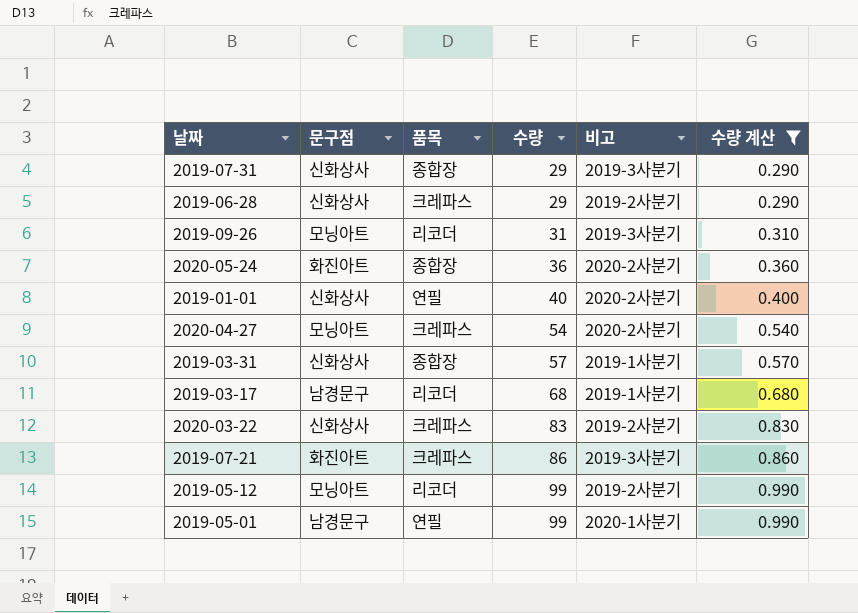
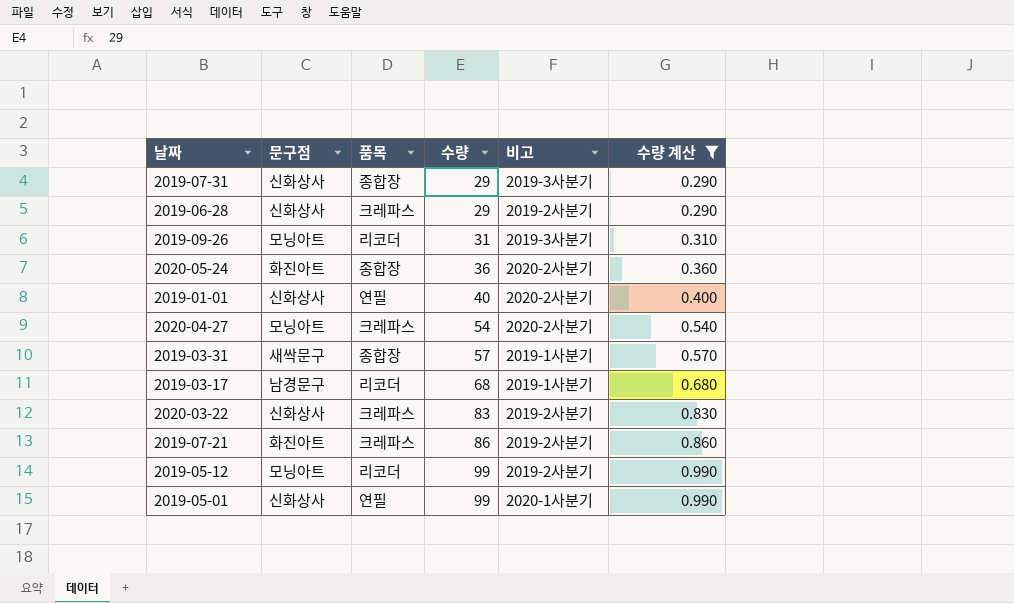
2019-03-31 | 문구점: 신화상사 -> 새싹문구
2019-07-21 | 비고: 2019-3사분기 -> 2019-2사분기
2019-05-01 | 문구점: 남경문구 -> 신화상사

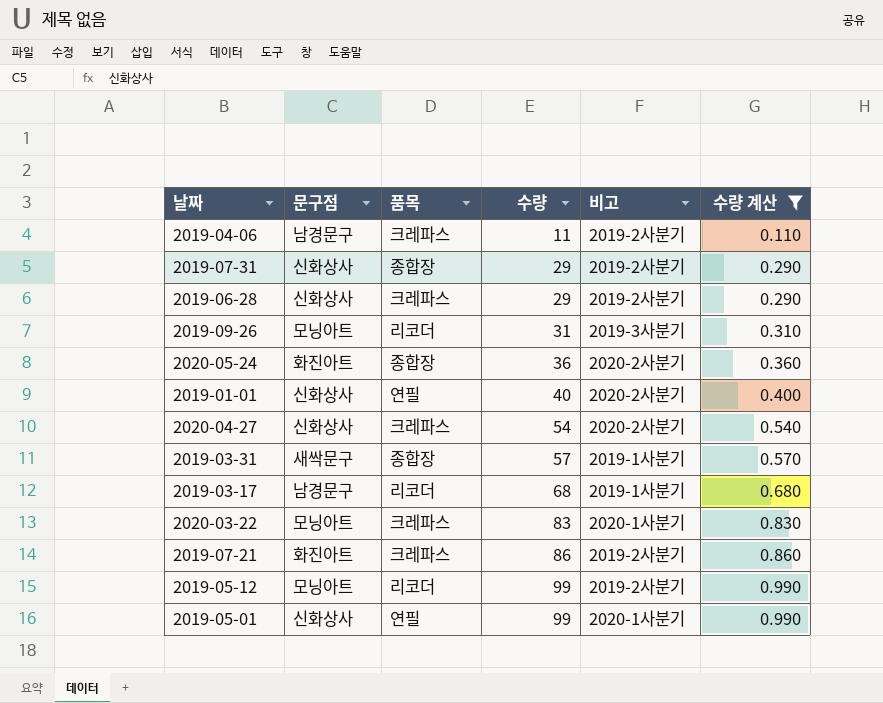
row 2019-04-06: none -> 남경문구 | 크레파스 | 11 | 2019-2사분기 | 0.110
2019-07-31 | 비고: 2019-3사분기 -> 2019-2사분기
2020-04-27 | 문구점: 모닝아트 -> 신화상사
2020-03-22 | 문구점: 신화상사 -> 모닝아트
2020-03-22 | 비고: 2019-2사분기 -> 2020-1사분기

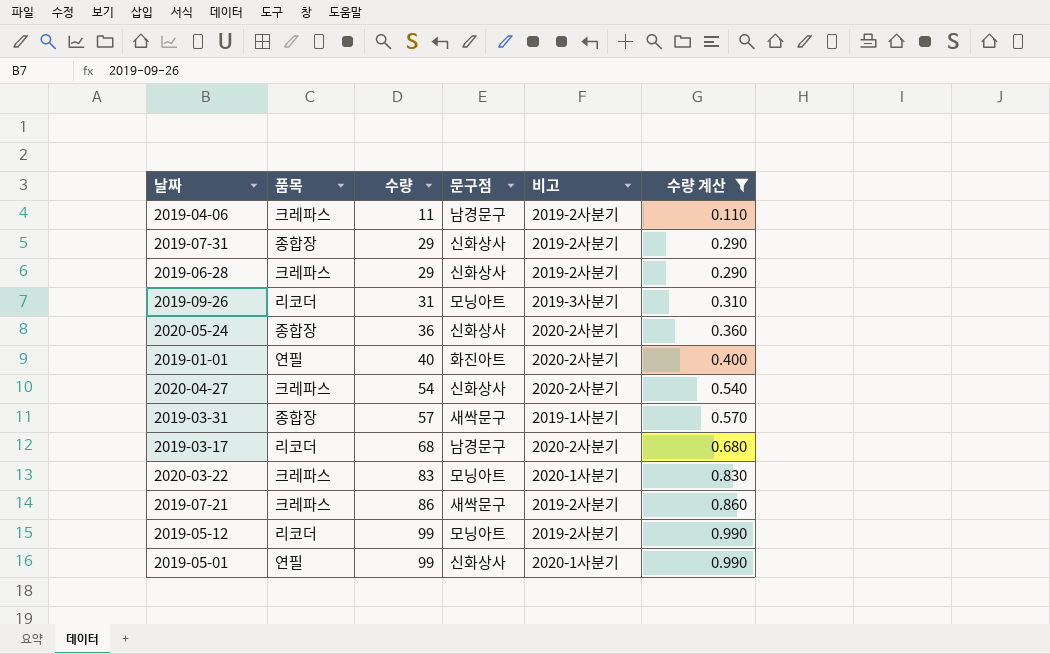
column 문구점 | position: 2 -> 4
2020-05-24 | 문구점: 화진아트 -> 신화상사
2019-01-01 | 문구점: 신화상사 -> 화진아트
2019-03-17 | 비고: 2019-1사분기 -> 2020-2사분기
2019-07-21 | 문구점: 화진아트 -> 새싹문구

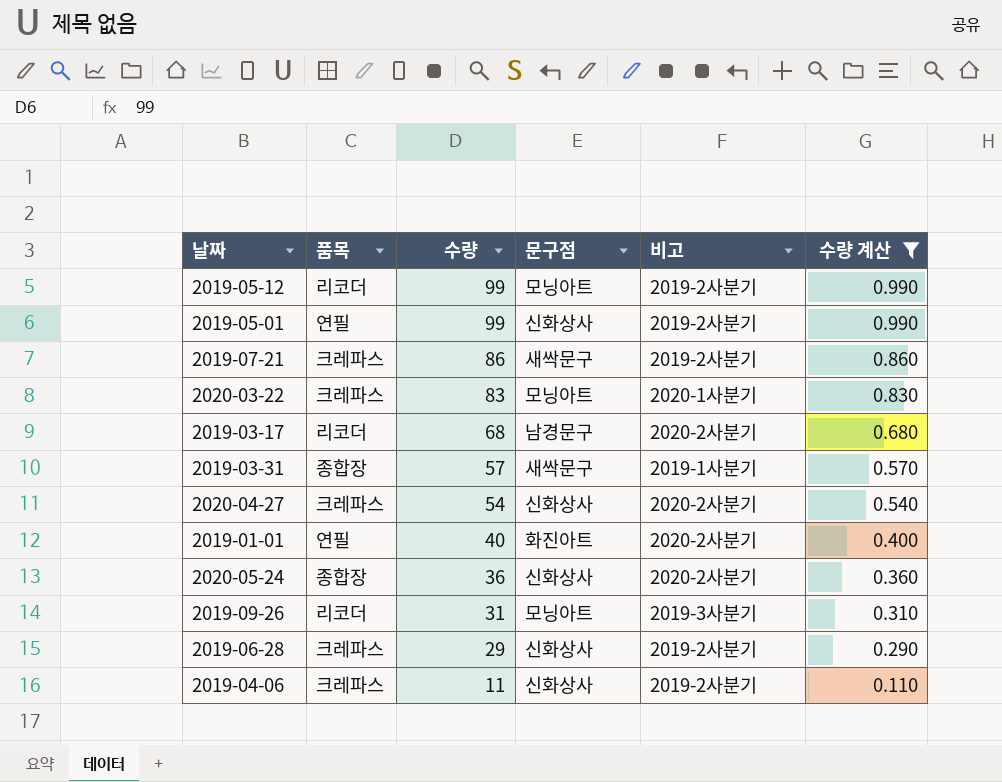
row order: 수량 ascending -> 수량 descending
row 2019-07-31: 종합장 | 29 | 신화상사 | 2019-2사분기 | 0.290 -> none
2019-05-01 | 비고: 2020-1사분기 -> 2019-2사분기
2019-04-06 | 문구점: 남경문구 -> 신화상사

